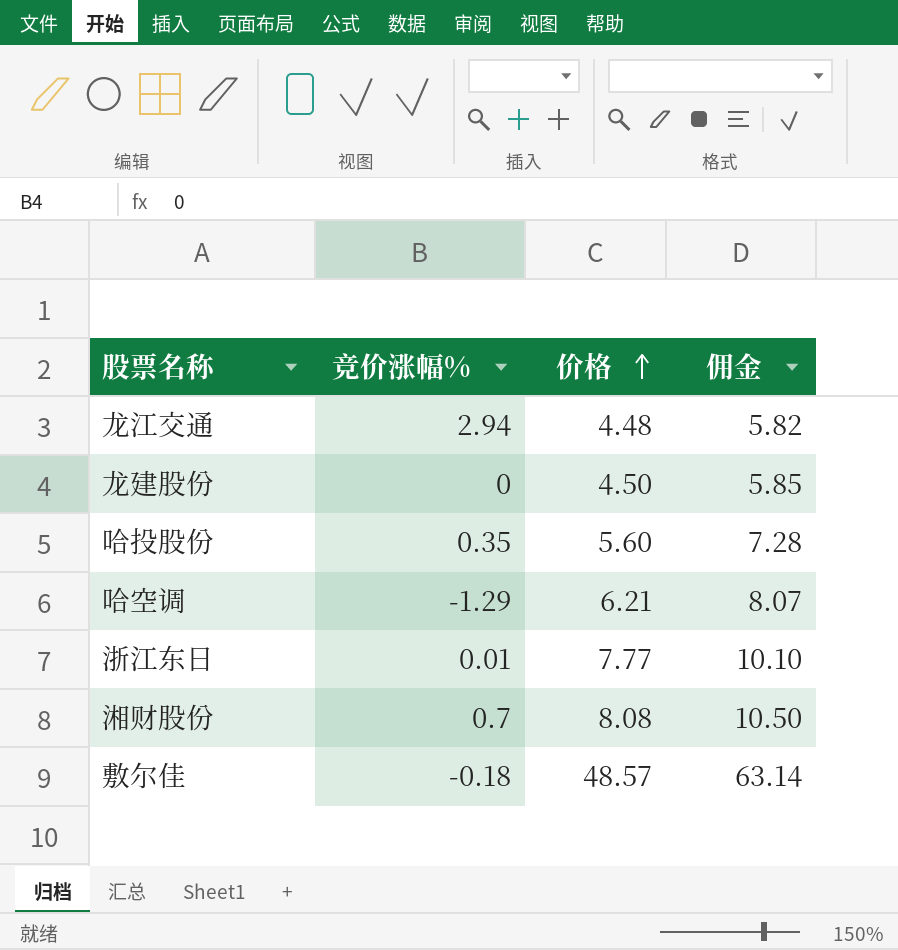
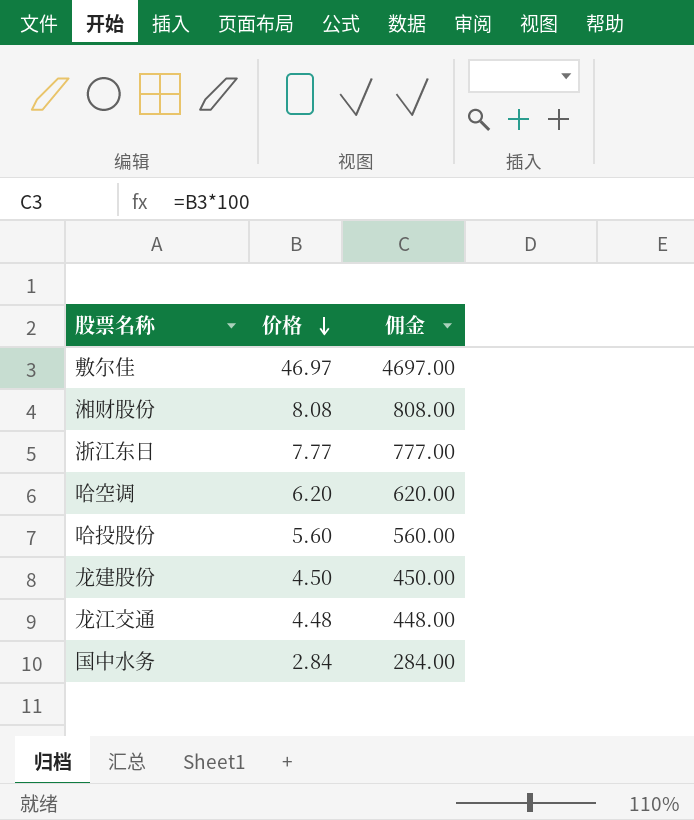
row order: 价格 ascending -> 价格 descending
column 竞价涨幅% | position: 2 -> none
column 佣金 | formula: [价格] * 1.3 -> [价格] * 100
敷尔佳 | 价格: 48.57 -> 46.97
哈空调 | 价格: 6.21 -> 6.20
row 国中水务: none -> 2.84 | 284.00

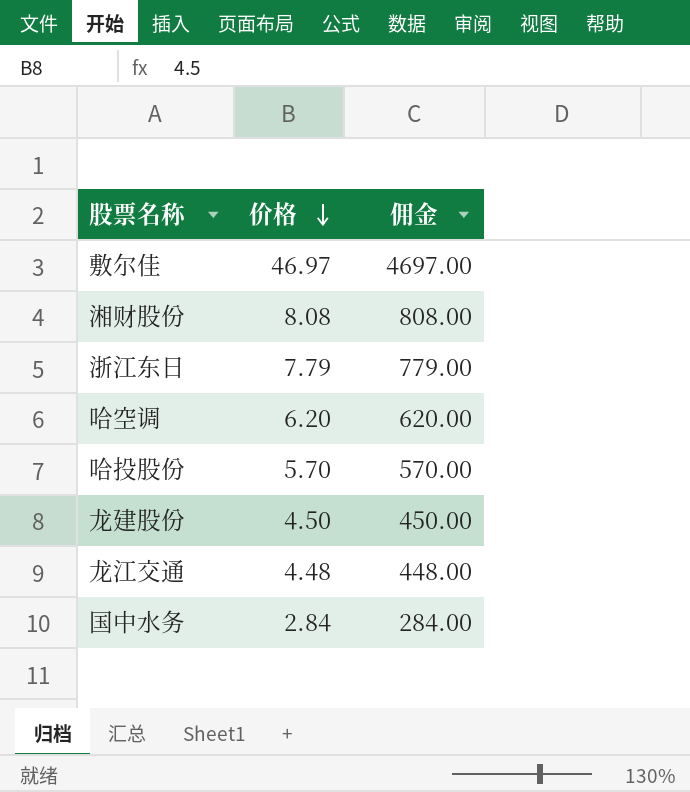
浙江东日 | 价格: 7.77 -> 7.79
浙江东日 | 佣金: 777.00 -> 779.00
哈投股份 | 价格: 5.60 -> 5.70
哈投股份 | 佣金: 560.00 -> 570.00

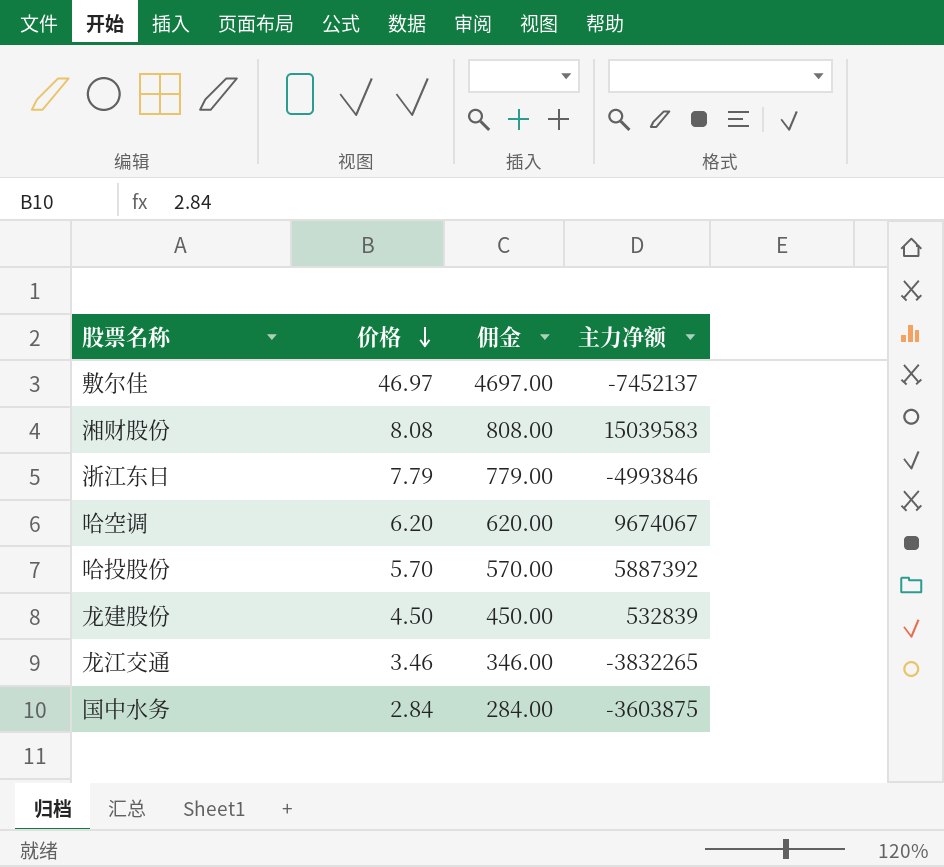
column 主力净额 | position: none -> 4
龙江交通 | 价格: 4.48 -> 3.46
龙江交通 | 佣金: 448.00 -> 346.00

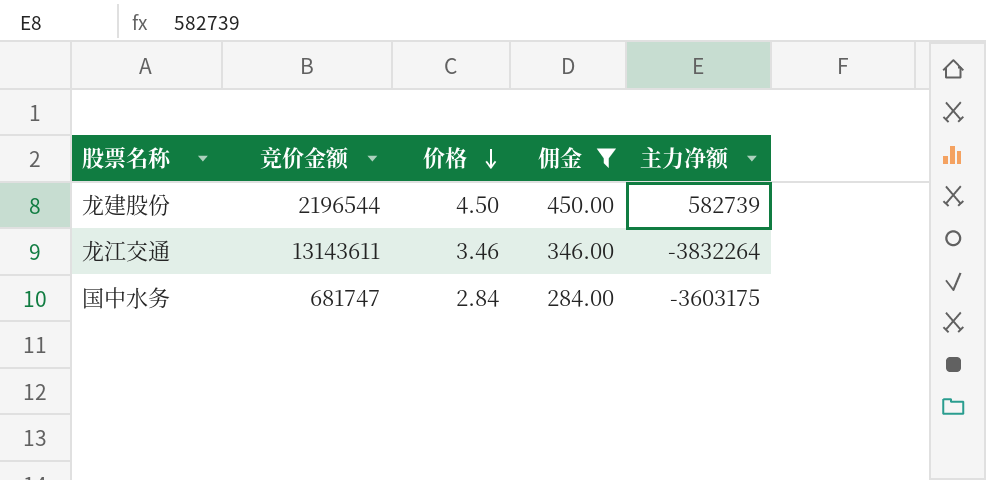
filter: none -> 佣金 <= 450.00
column 竞价金额 | position: none -> 2
龙建股份 | 主力净额: 532839 -> 582739
龙江交通 | 主力净额: -3832265 -> -3832264
国中水务 | 主力净额: -3603875 -> -3603175

